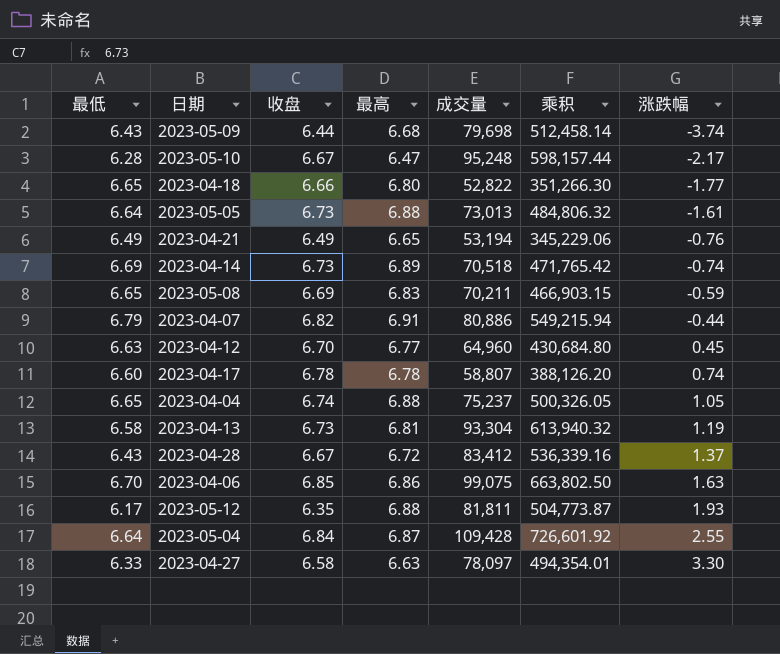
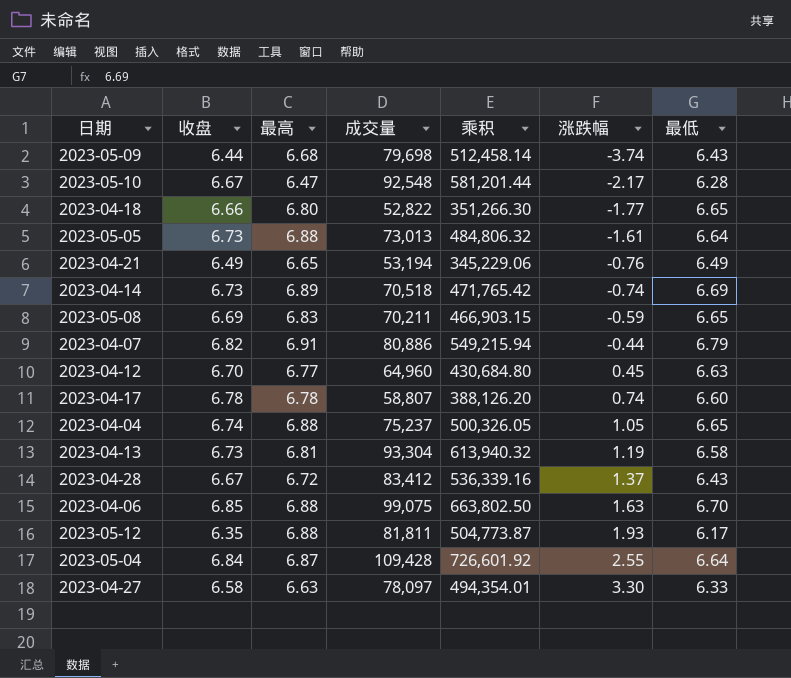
column 最低 | position: 1 -> 7
2023-05-10 | 成交量: 95,248 -> 92,548
2023-05-10 | 乘积: 598,157.44 -> 581,201.44
2023-04-06 | 最高: 6.86 -> 6.88

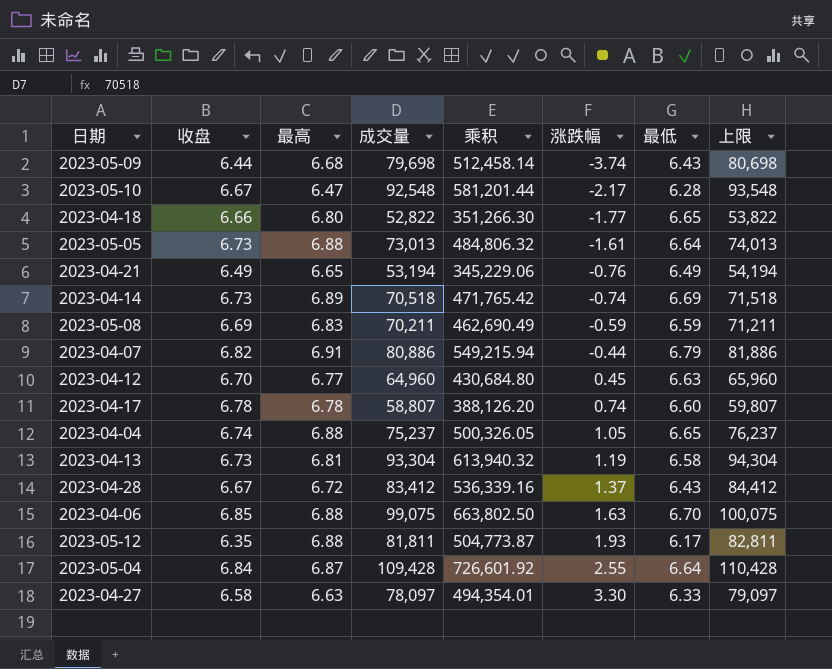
column 上限 | formula: none -> [成交量] + 1000
2023-05-08 | 乘积: 466,903.15 -> 462,690.49
2023-05-08 | 最低: 6.65 -> 6.59

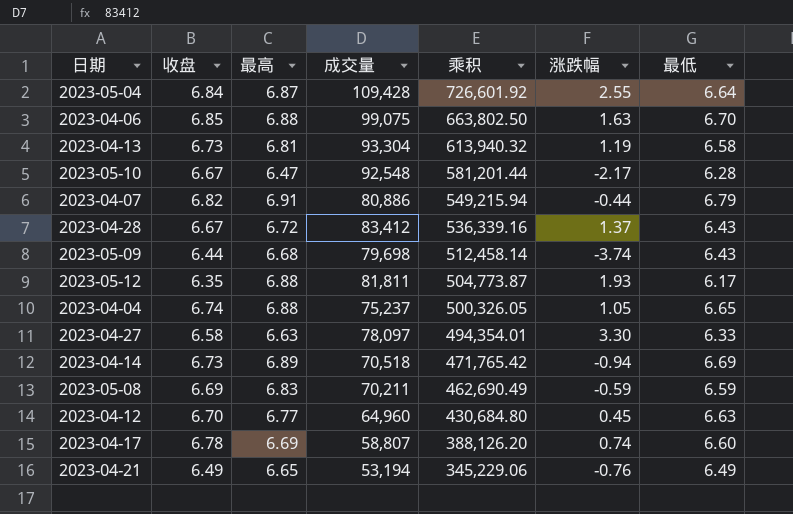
row order: 涨跌幅 ascending -> 乘积 descending
column 上限 | formula: [成交量] + 1000 -> none
row 2023-04-18: 6.66 | 6.80 | 52,822 | 351,266.30 | -1.77 | 6.65 | 53,822 -> none
row 2023-05-05: 6.73 | 6.88 | 73,013 | 484,806.32 | -1.61 | 6.64 | 74,013 -> none
2023-04-14 | 涨跌幅: -0.74 -> -0.94
2023-04-17 | 最高: 6.78 -> 6.69

